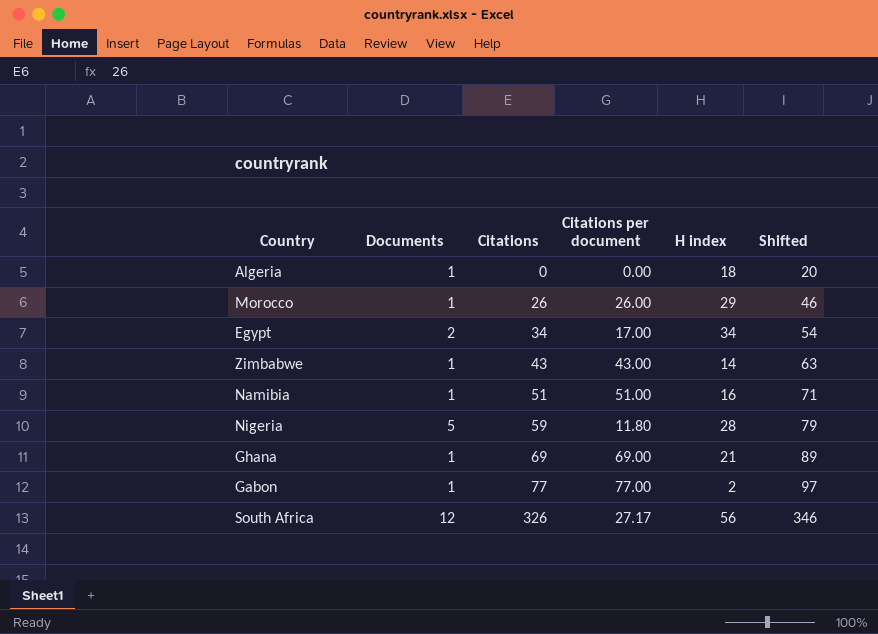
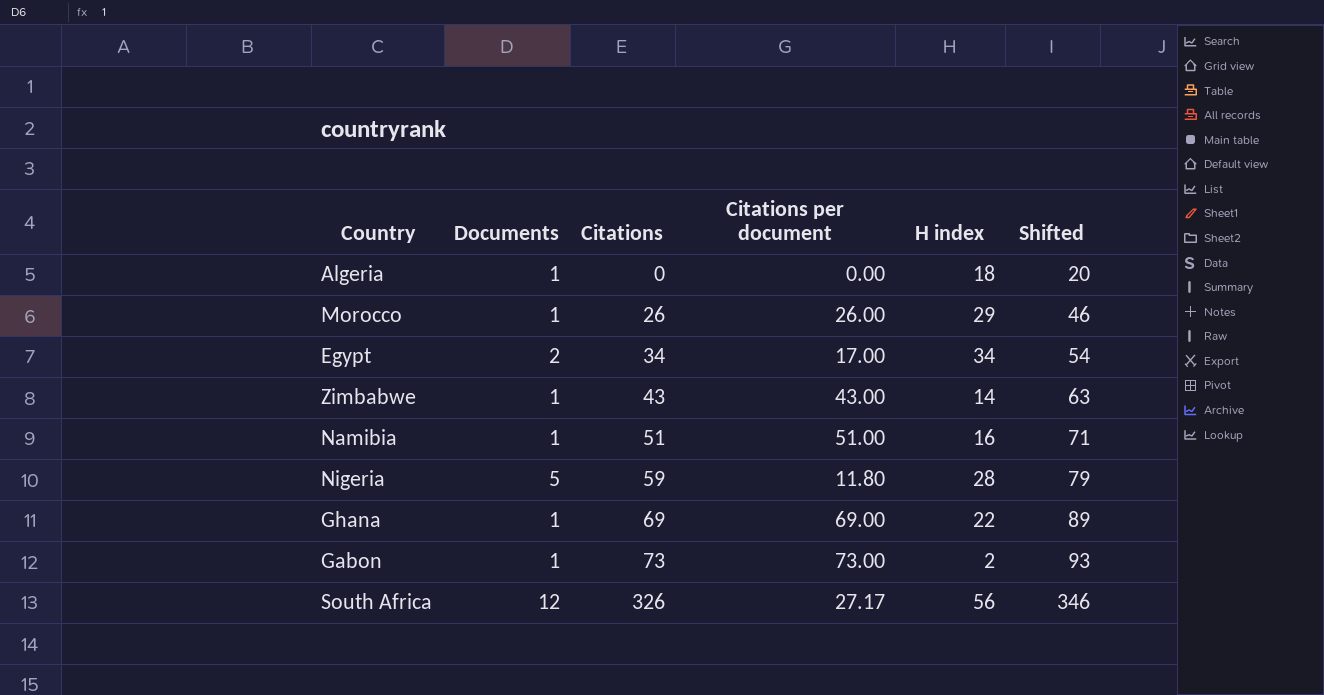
Ghana | H index: 21 -> 22
Gabon | Citations: 77 -> 73
Gabon | Citations per document: 77.00 -> 73.00
Gabon | Shifted: 97 -> 93

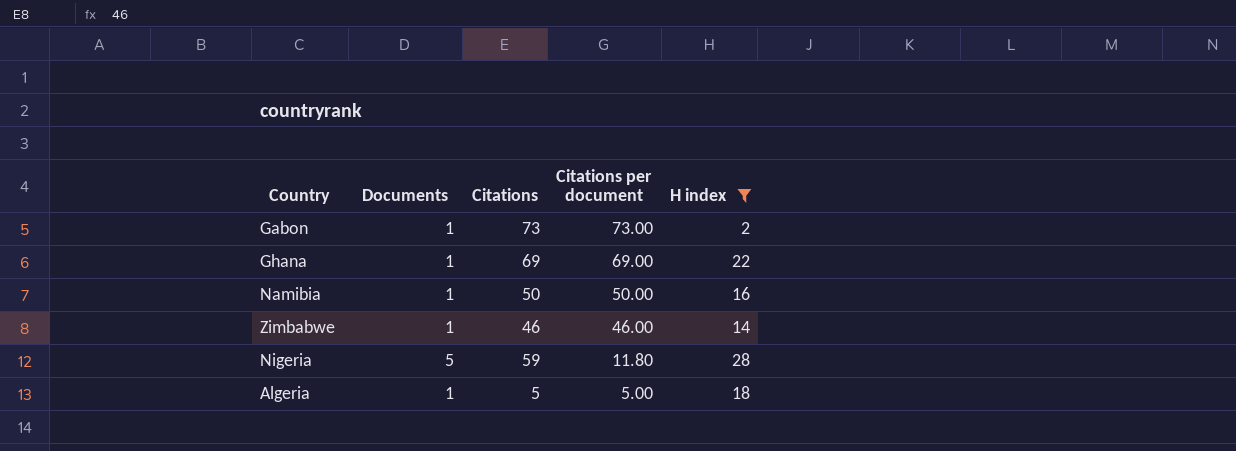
filter: none -> H index <= 28
row order: Citations ascending -> Citations per document descending
column Shifted | formula: [Citations] + 20 -> none
Namibia | Citations: 51 -> 50
Namibia | Citations per document: 51.00 -> 50.00
Zimbabwe | Citations: 43 -> 46
Zimbabwe | Citations per document: 43.00 -> 46.00
Algeria | Citations: 0 -> 5
Algeria | Citations per document: 0.00 -> 5.00

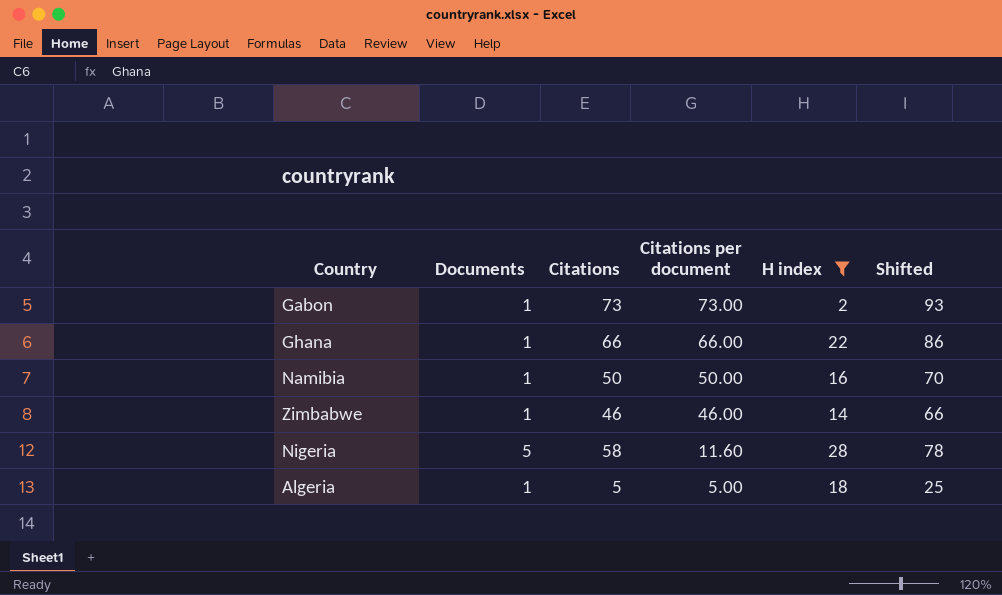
column Shifted | formula: none -> [Citations] + 20
Ghana | Citations: 69 -> 66
Ghana | Citations per document: 69.00 -> 66.00
Nigeria | Citations: 59 -> 58
Nigeria | Citations per document: 11.80 -> 11.60

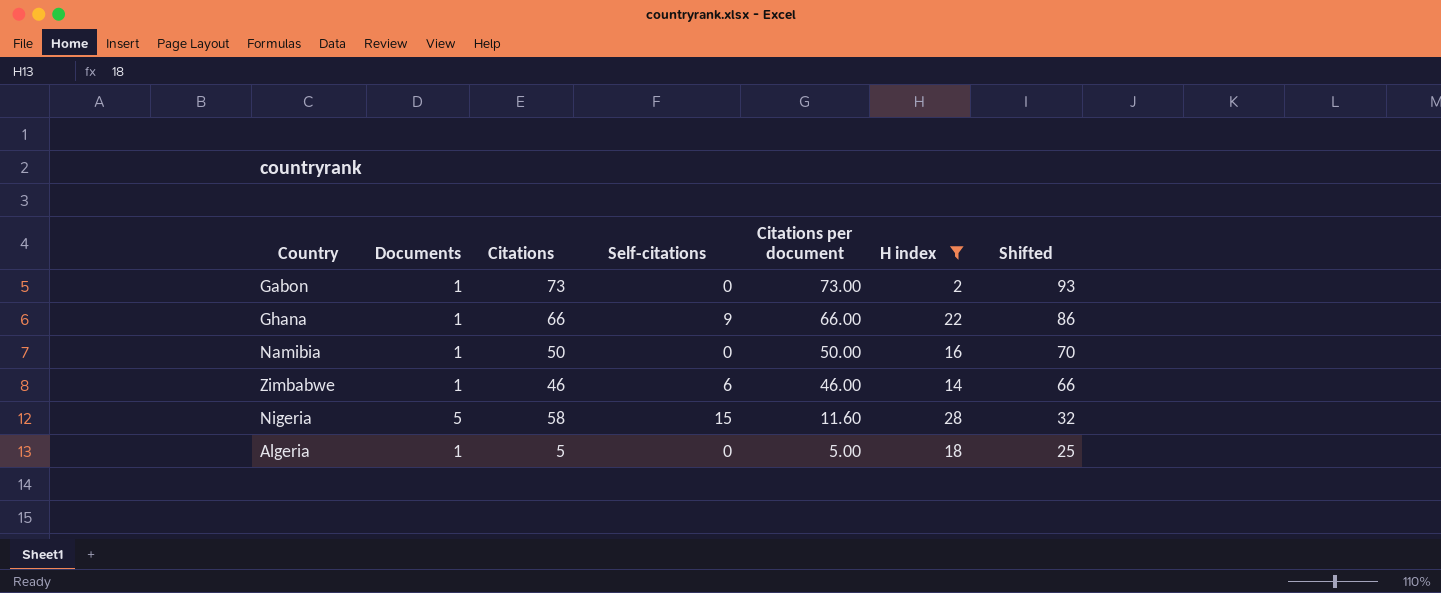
column Self-citations | position: none -> 4
column Shifted | formula: [Citations] + 20 -> [Citations per document] + 20

